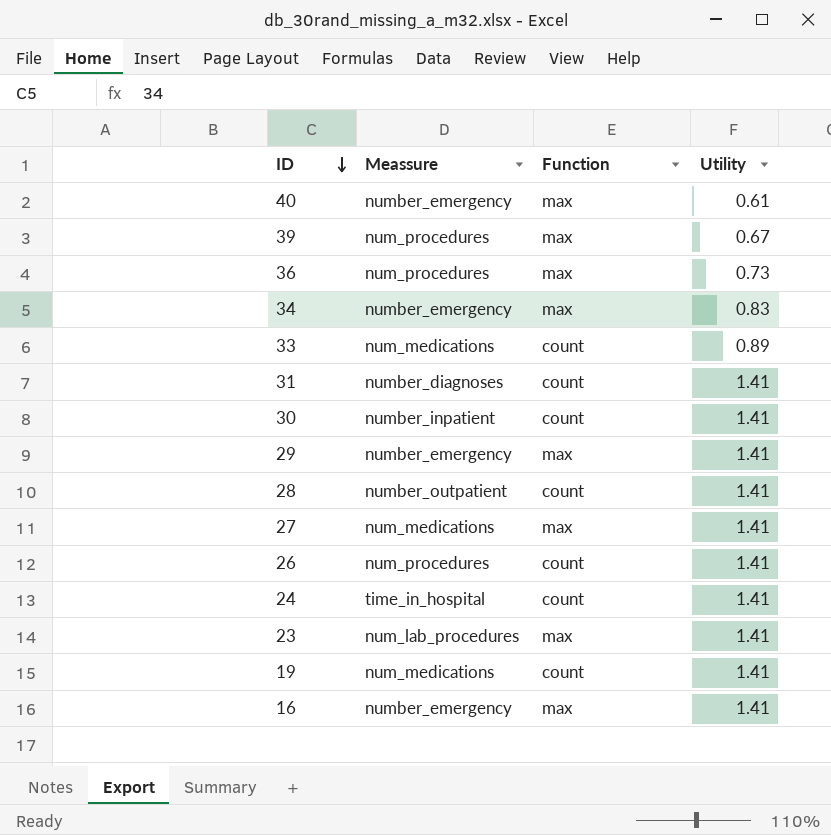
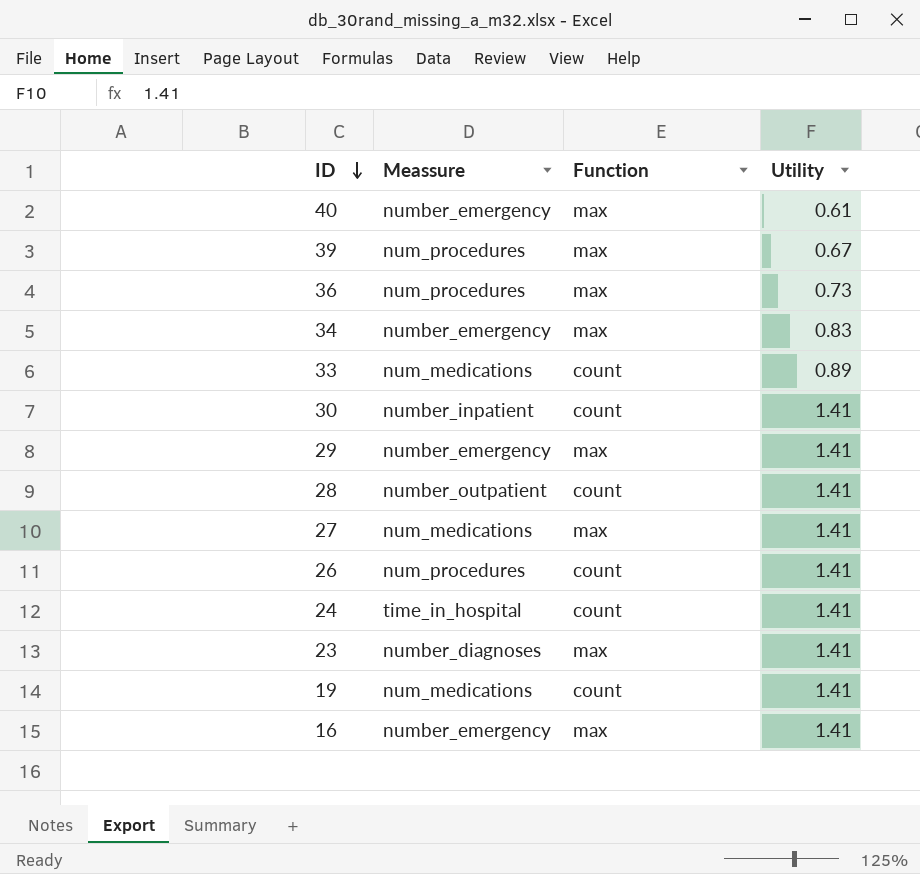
row 31: number_diagnoses | count | 1.41 -> none
23 | Meassure: num_lab_procedures -> number_diagnoses

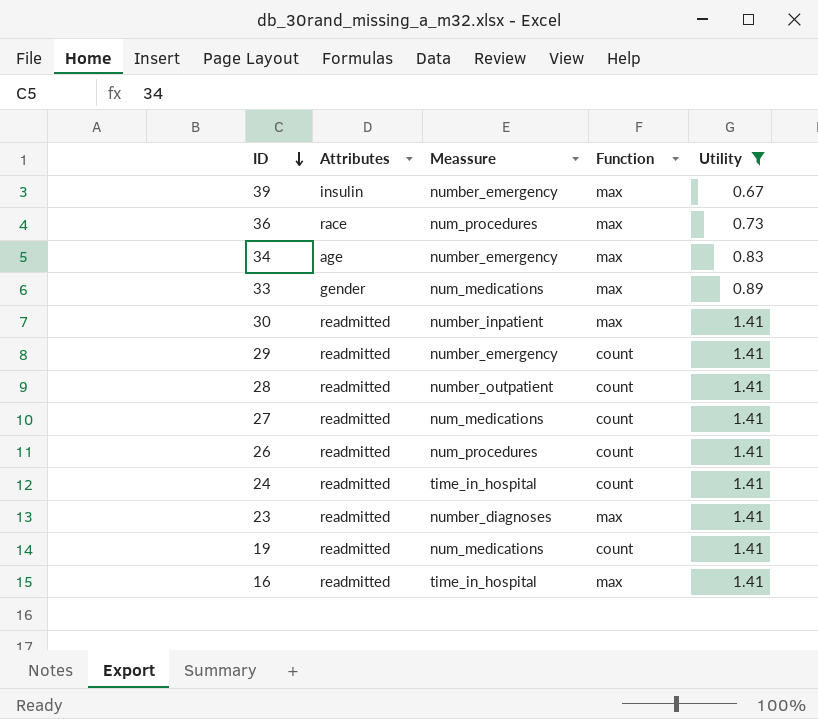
filter: none -> Utility != 0.61
column Attributes | position: none -> 2
39 | Meassure: num_procedures -> number_emergency
33 | Function: count -> max
30 | Function: count -> max
29 | Function: max -> count
27 | Function: max -> count
16 | Meassure: number_emergency -> time_in_hospital

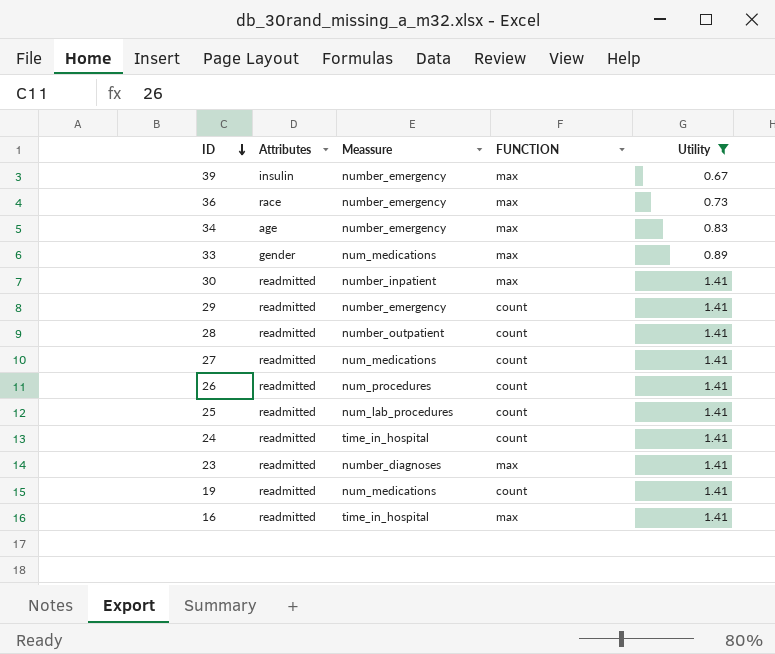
column name: Function -> FUNCTION
36 | Meassure: num_procedures -> number_emergency
row 25: none -> readmitted | num_lab_procedures | count | 1.41

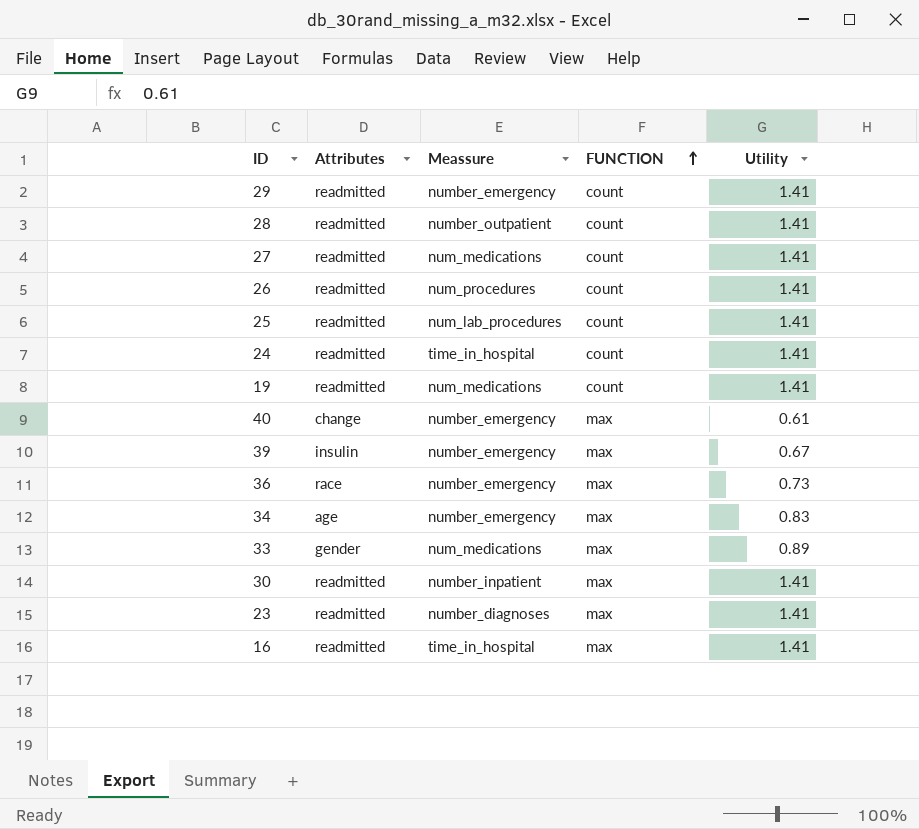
filter: Utility != 0.61 -> none
row order: ID descending -> FUNCTION ascending

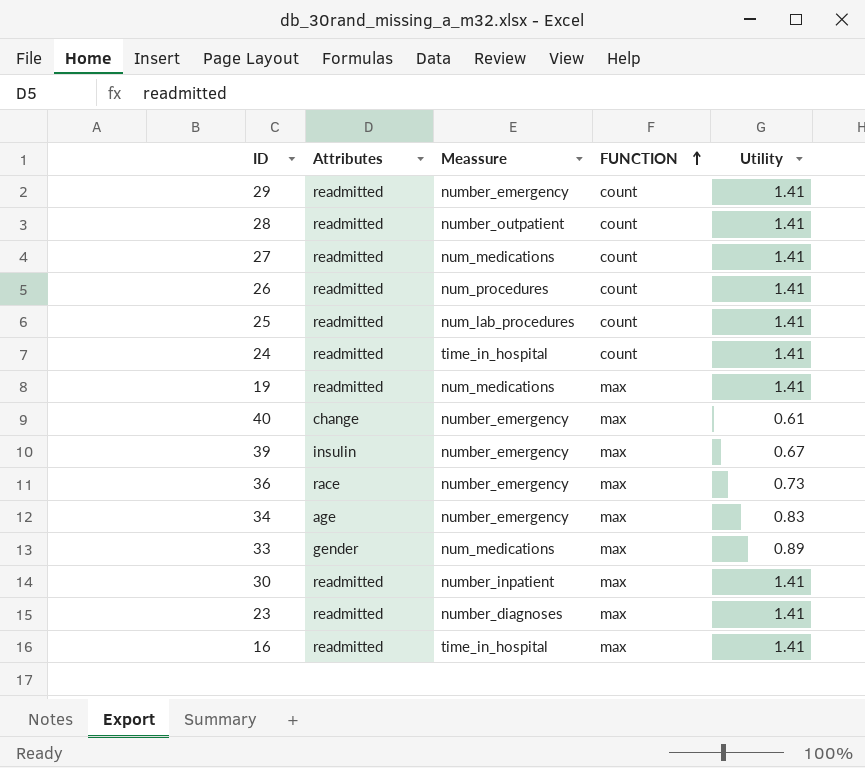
19 | FUNCTION: count -> max

